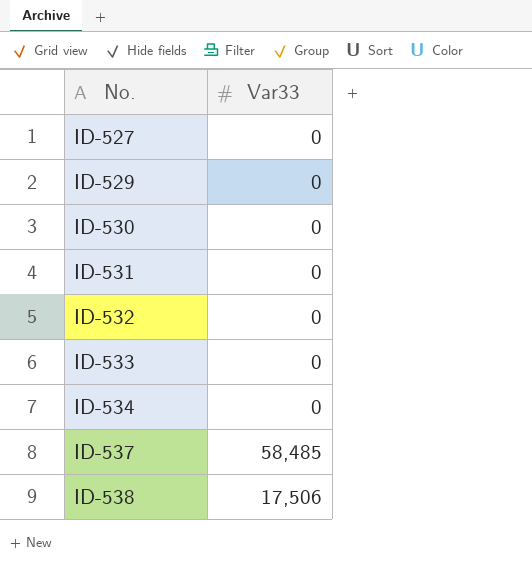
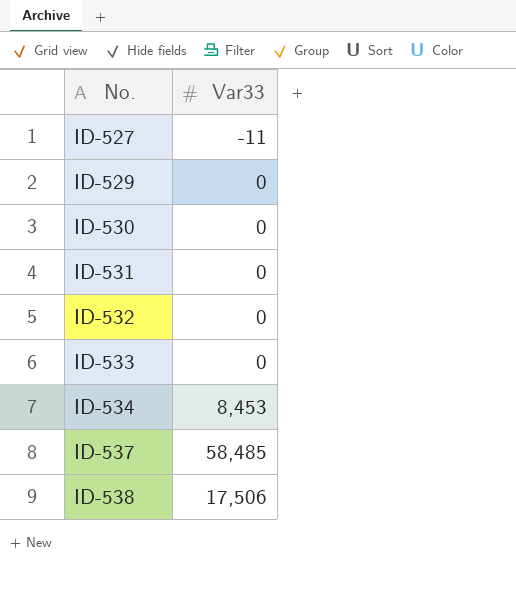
ID-527 | Var33: 0 -> -11
ID-534 | Var33: 0 -> 8,453

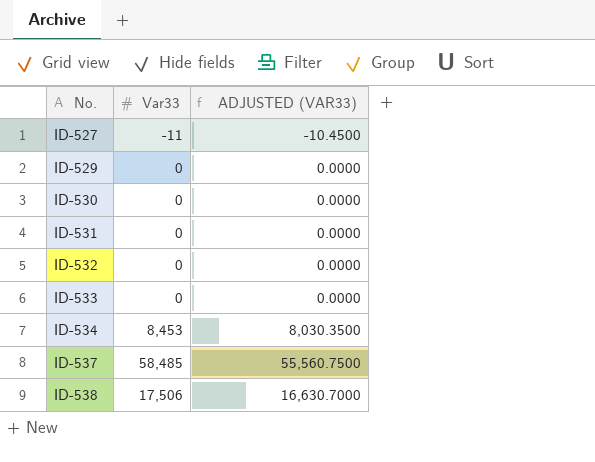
column ADJUSTED (VAR33) | formula: none -> [Var33] * 0.95

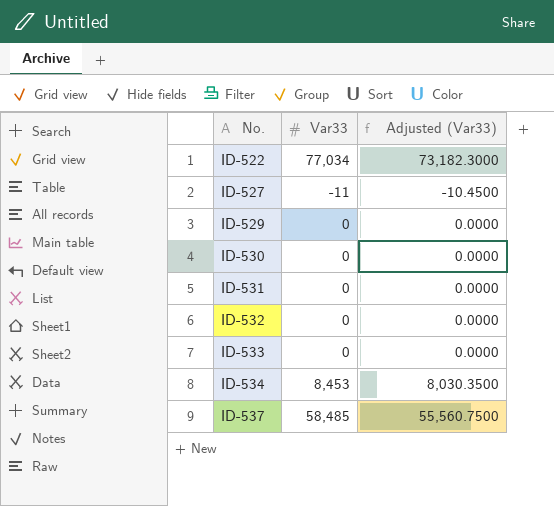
column name: ADJUSTED (VAR33) -> Adjusted (Var33)
row ID-538: 17,506 | 16,630.7000 -> none
row ID-522: none -> 77,034 | 73,182.3000

